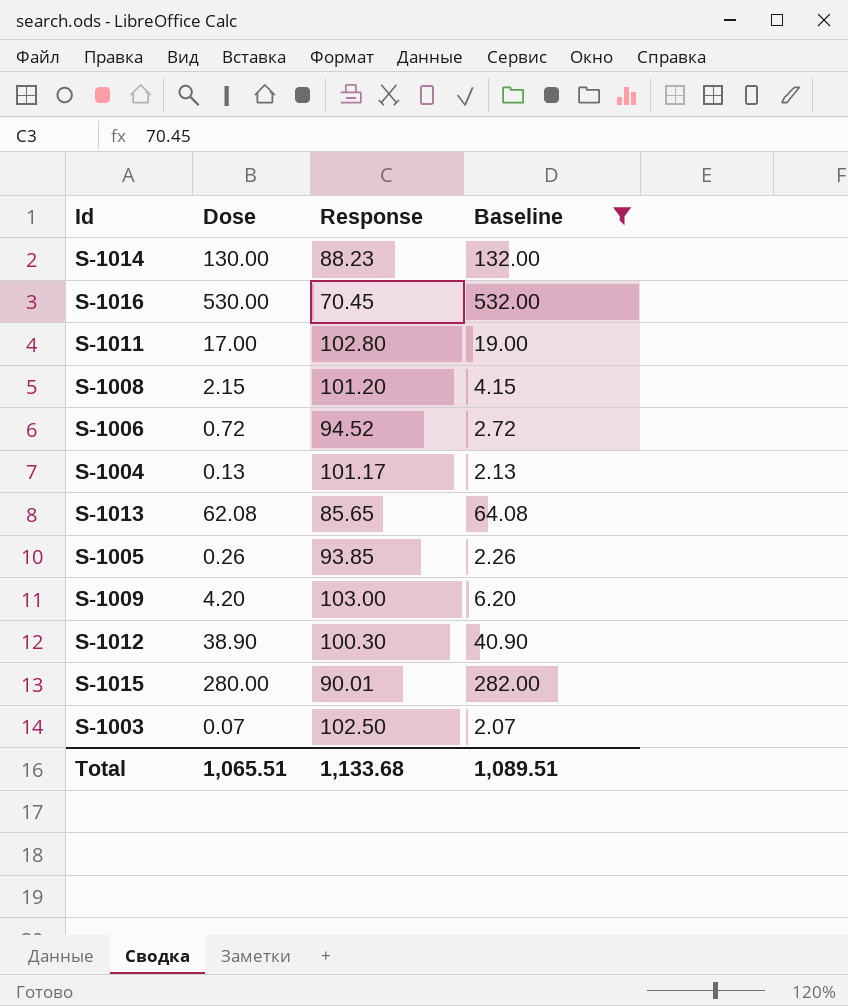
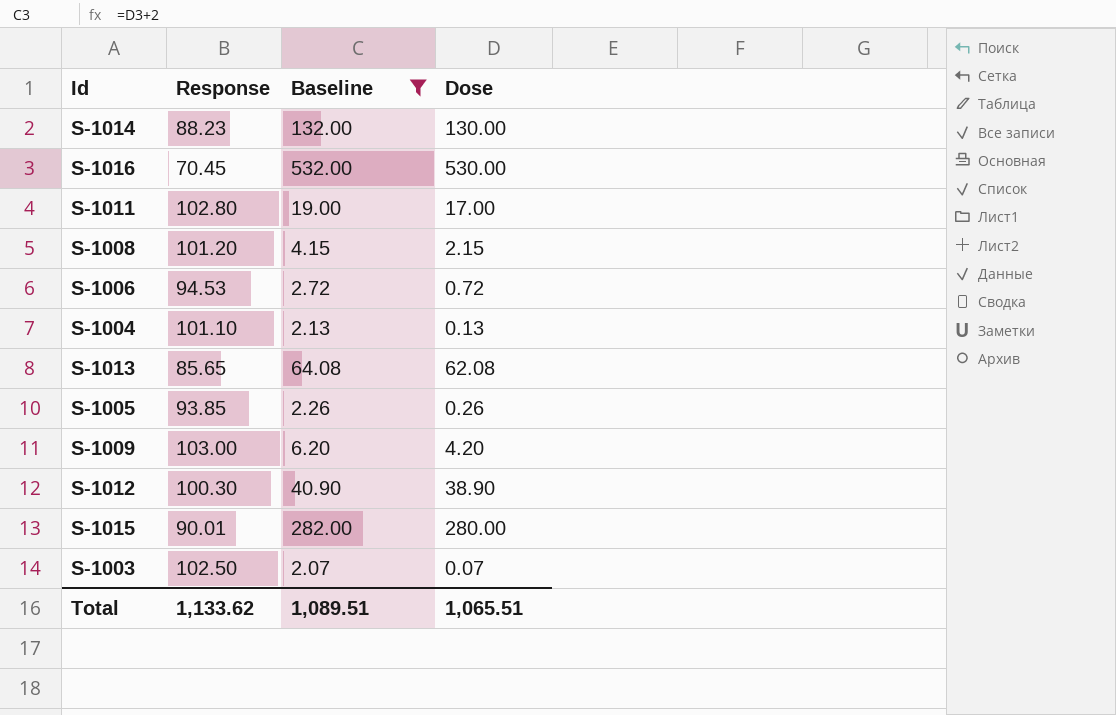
column Dose | position: 2 -> 4
S-1006 | Response: 94.52 -> 94.53
S-1004 | Response: 101.17 -> 101.10
Total | Response: 1,133.68 -> 1,133.62

